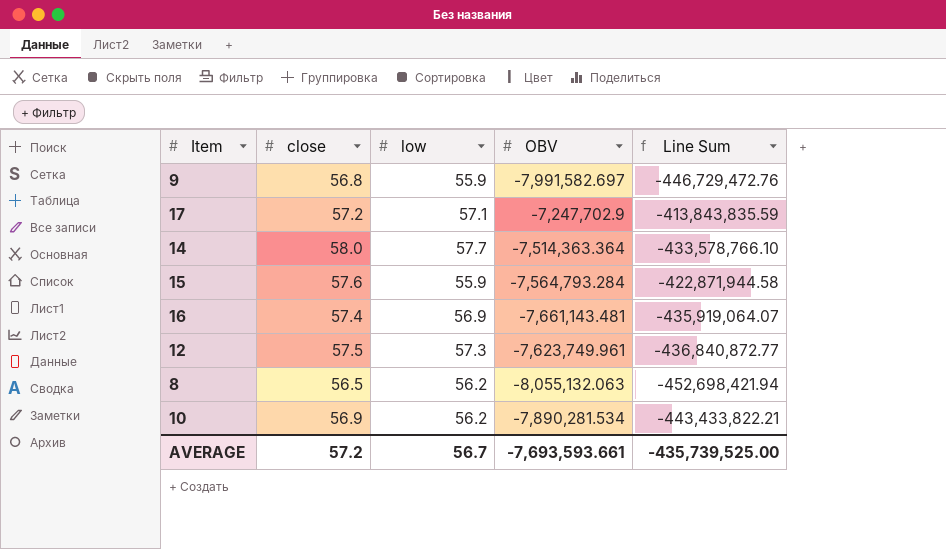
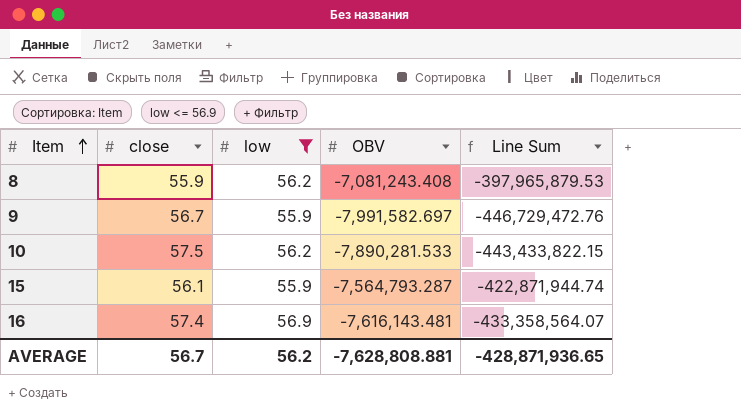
filter: none -> low <= 56.9
row order: none -> Item ascending
8 | close: 56.5 -> 55.9
8 | OBV: -8,055,132.063 -> -7,081,243.408
8 | Line Sum: -452,698,421.94 -> -397,965,879.53
9 | close: 56.8 -> 56.7
10 | close: 56.9 -> 57.5
10 | OBV: -7,890,281.534 -> -7,890,281.533
10 | Line Sum: -443,433,822.21 -> -443,433,822.15
15 | close: 57.6 -> 56.1
15 | OBV: -7,564,793.284 -> -7,564,793.287
15 | Line Sum: -422,871,944.58 -> -422,871,944.74
16 | OBV: -7,661,143.481 -> -7,616,143.481
16 | Line Sum: -435,919,064.07 -> -433,358,564.07
AVERAGE | close: 57.2 -> 56.7
AVERAGE | low: 56.7 -> 56.2
AVERAGE | OBV: -7,693,593.661 -> -7,628,808.881
AVERAGE | Line Sum: -435,739,525.00 -> -428,871,936.65

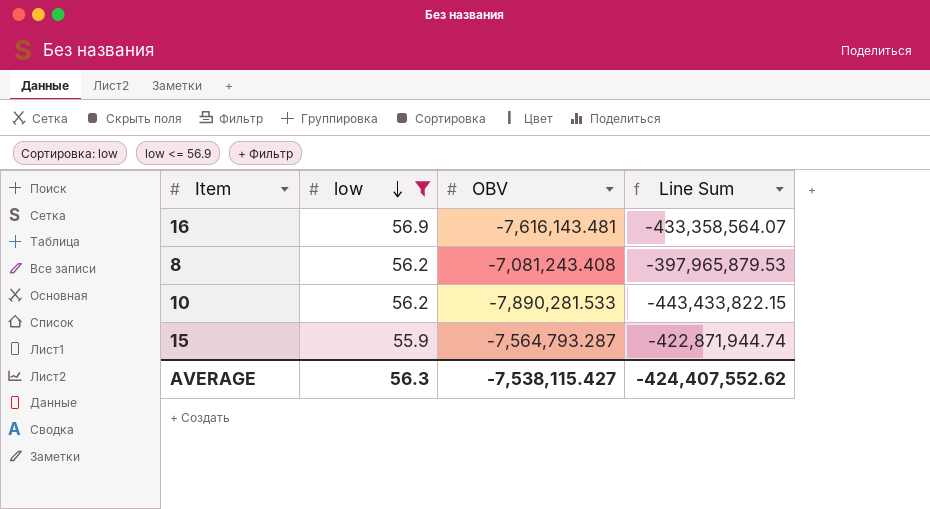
row order: Item ascending -> low descending
column close | position: 2 -> none
row 9: 56.7 | 55.9 | -7,991,582.697 | -446,729,472.76 -> none
AVERAGE | low: 56.2 -> 56.3
AVERAGE | OBV: -7,628,808.881 -> -7,538,115.427
AVERAGE | Line Sum: -428,871,936.65 -> -424,407,552.62

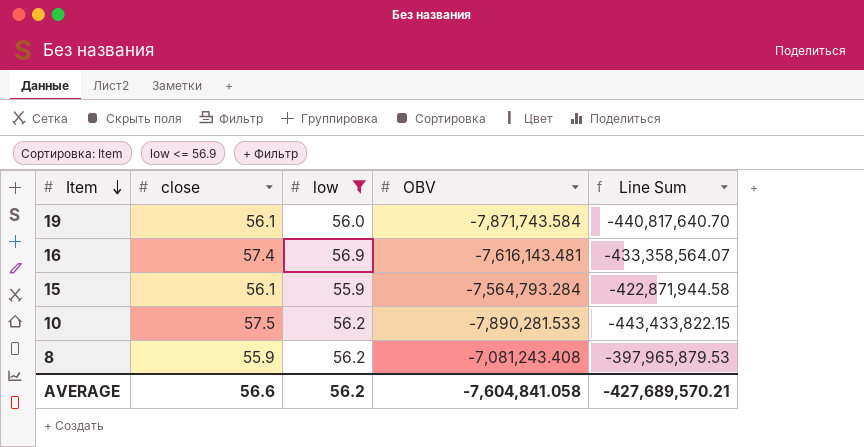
row order: low descending -> Item descending
column close | position: none -> 2
row 19: none -> 56.1 | 56.0 | -7,871,743.584 | -440,817,640.70
15 | OBV: -7,564,793.287 -> -7,564,793.284
15 | Line Sum: -422,871,944.74 -> -422,871,944.58
AVERAGE | low: 56.3 -> 56.2
AVERAGE | OBV: -7,538,115.427 -> -7,604,841.058
AVERAGE | Line Sum: -424,407,552.62 -> -427,689,570.21

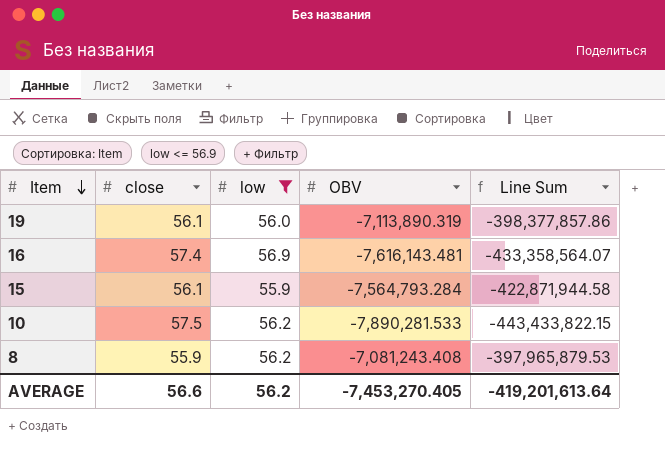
19 | OBV: -7,871,743.584 -> -7,113,890.319
19 | Line Sum: -440,817,640.70 -> -398,377,857.86
AVERAGE | OBV: -7,604,841.058 -> -7,453,270.405
AVERAGE | Line Sum: -427,689,570.21 -> -419,201,613.64

